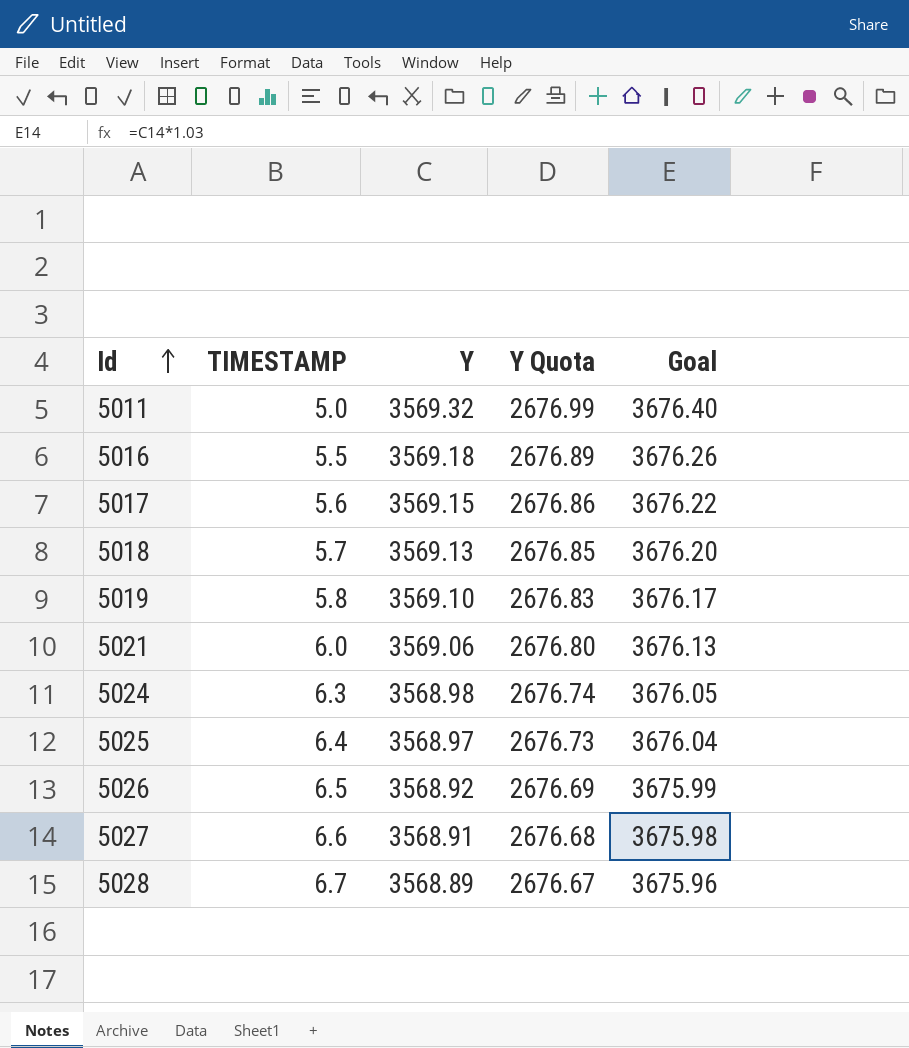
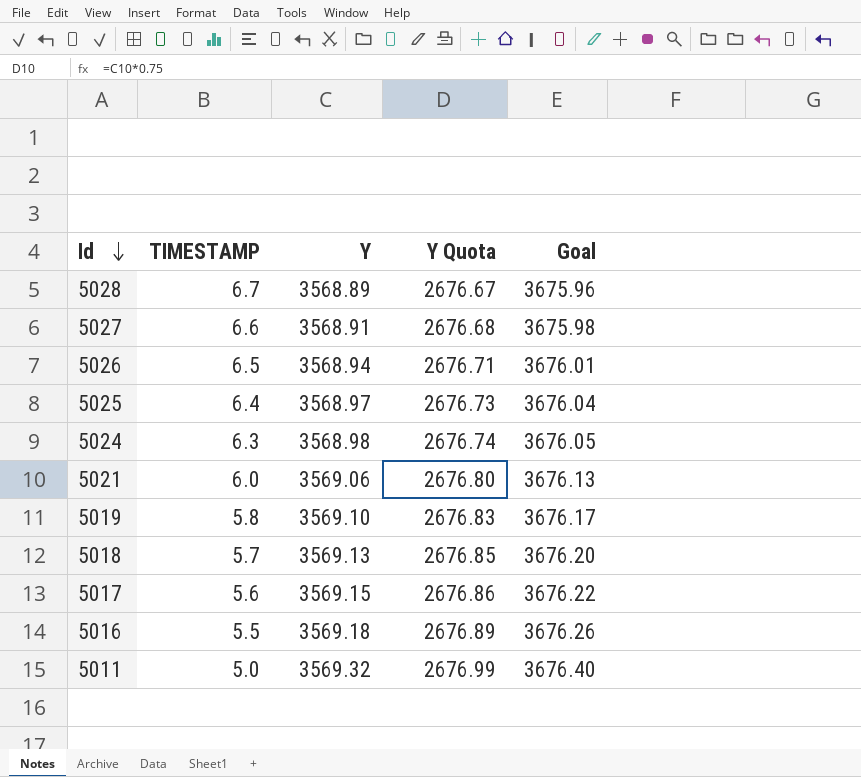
row order: Id ascending -> Id descending
5026 | Y: 3568.92 -> 3568.94
5026 | Y Quota: 2676.69 -> 2676.71
5026 | Goal: 3675.99 -> 3676.01

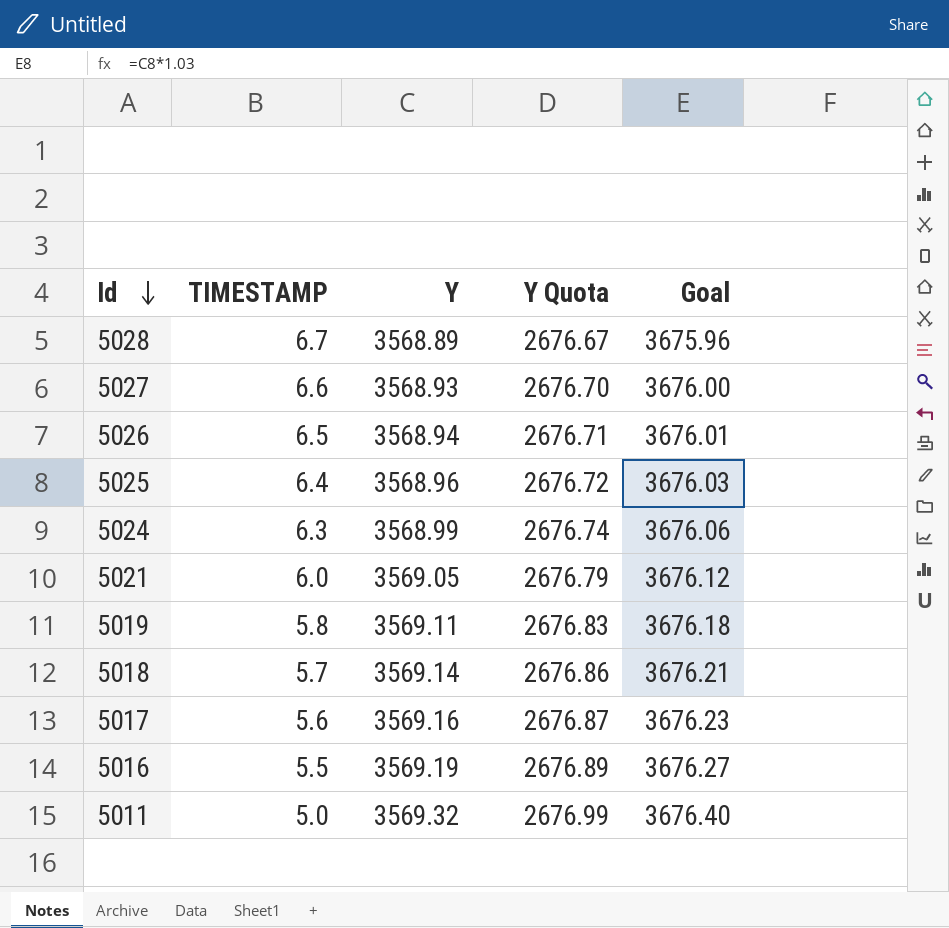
5027 | Y: 3568.91 -> 3568.93
5027 | Y Quota: 2676.68 -> 2676.70
5027 | Goal: 3675.98 -> 3676.00
5025 | Y: 3568.97 -> 3568.96
5025 | Y Quota: 2676.73 -> 2676.72
5025 | Goal: 3676.04 -> 3676.03
5024 | Y: 3568.98 -> 3568.99
5024 | Goal: 3676.05 -> 3676.06
5021 | Y: 3569.06 -> 3569.05
5021 | Y Quota: 2676.80 -> 2676.79
5021 | Goal: 3676.13 -> 3676.12
5019 | Y: 3569.10 -> 3569.11
5019 | Goal: 3676.17 -> 3676.18
5018 | Y: 3569.13 -> 3569.14
5018 | Y Quota: 2676.85 -> 2676.86
5018 | Goal: 3676.20 -> 3676.21
5017 | Y: 3569.15 -> 3569.16
5017 | Y Quota: 2676.86 -> 2676.87
5017 | Goal: 3676.22 -> 3676.23
5016 | Y: 3569.18 -> 3569.19
5016 | Goal: 3676.26 -> 3676.27

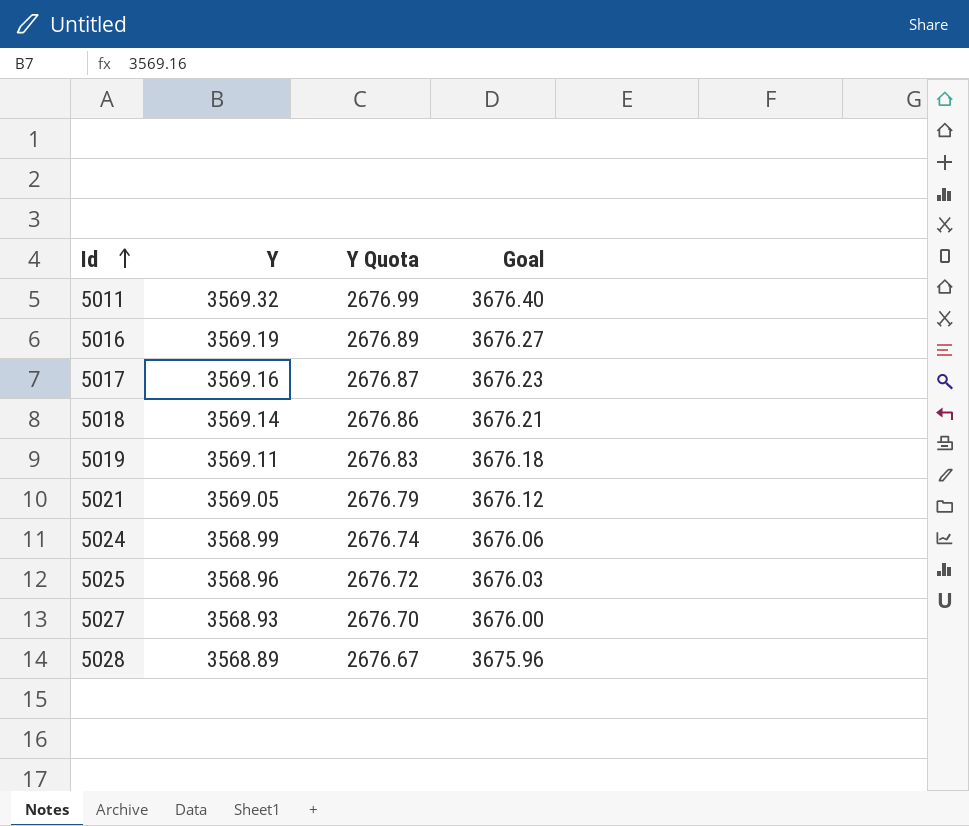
row order: Id descending -> Id ascending
column TIMESTAMP | position: 2 -> none
row 5026: 6.5 | 3568.94 | 2676.71 | 3676.01 -> none

